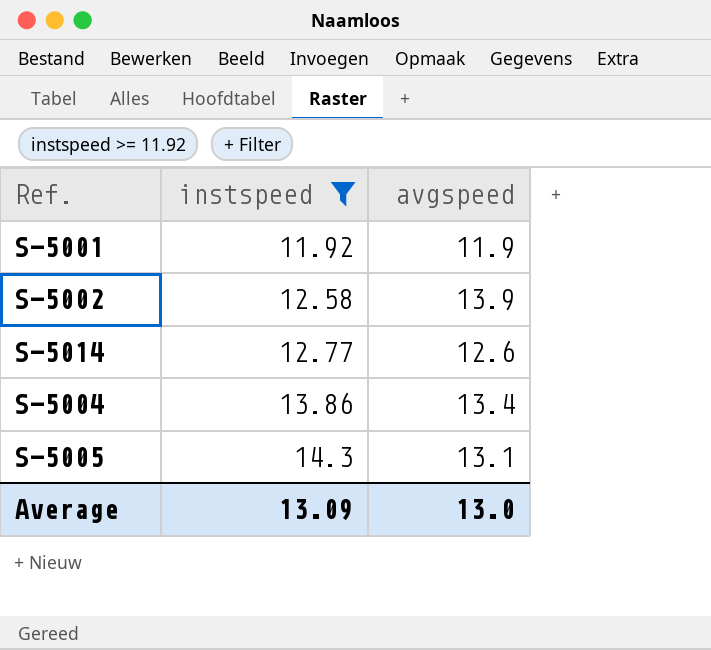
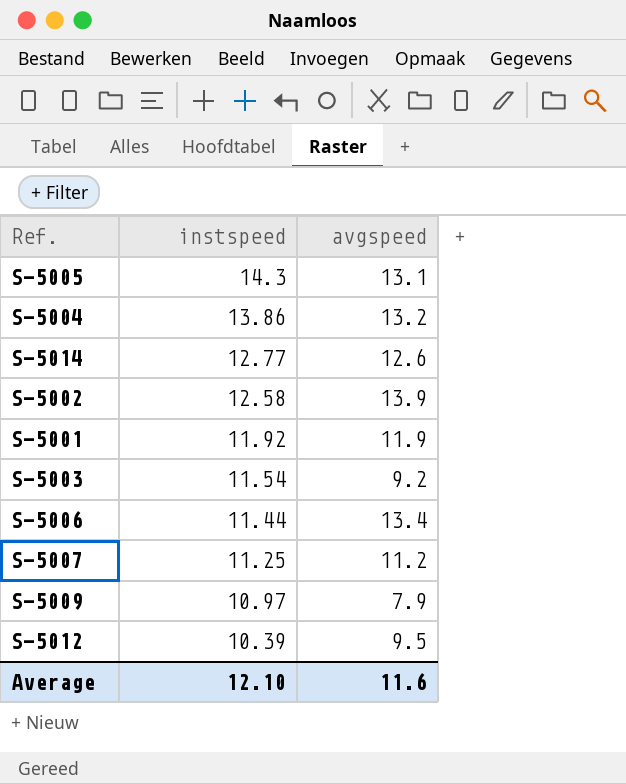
filter: instspeed >= 11.92 -> none
row order: instspeed ascending -> instspeed descending
S-5004 | avgspeed: 13.4 -> 13.2
Average | instspeed: 13.09 -> 12.10
Average | avgspeed: 13.0 -> 11.6

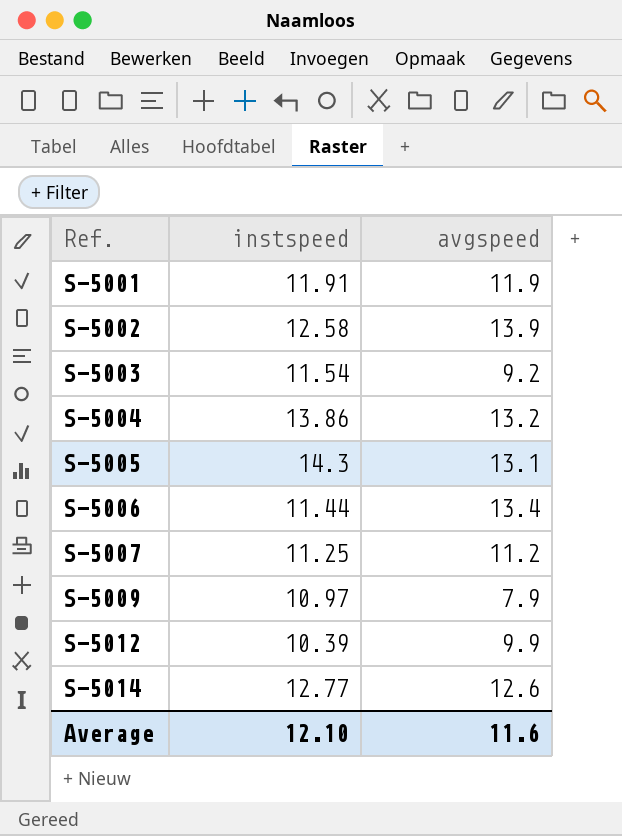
row order: instspeed descending -> Ref. ascending
S-5001 | instspeed: 11.92 -> 11.91
S-5012 | avgspeed: 9.5 -> 9.9

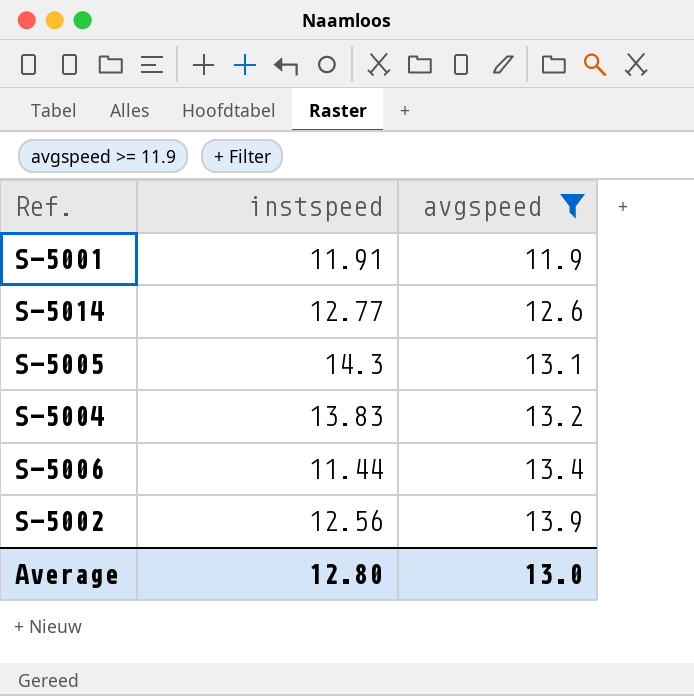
filter: none -> avgspeed >= 11.9
row order: Ref. ascending -> avgspeed ascending
S-5004 | instspeed: 13.86 -> 13.83
S-5002 | instspeed: 12.58 -> 12.56
Average | instspeed: 12.10 -> 12.80
Average | avgspeed: 11.6 -> 13.0

